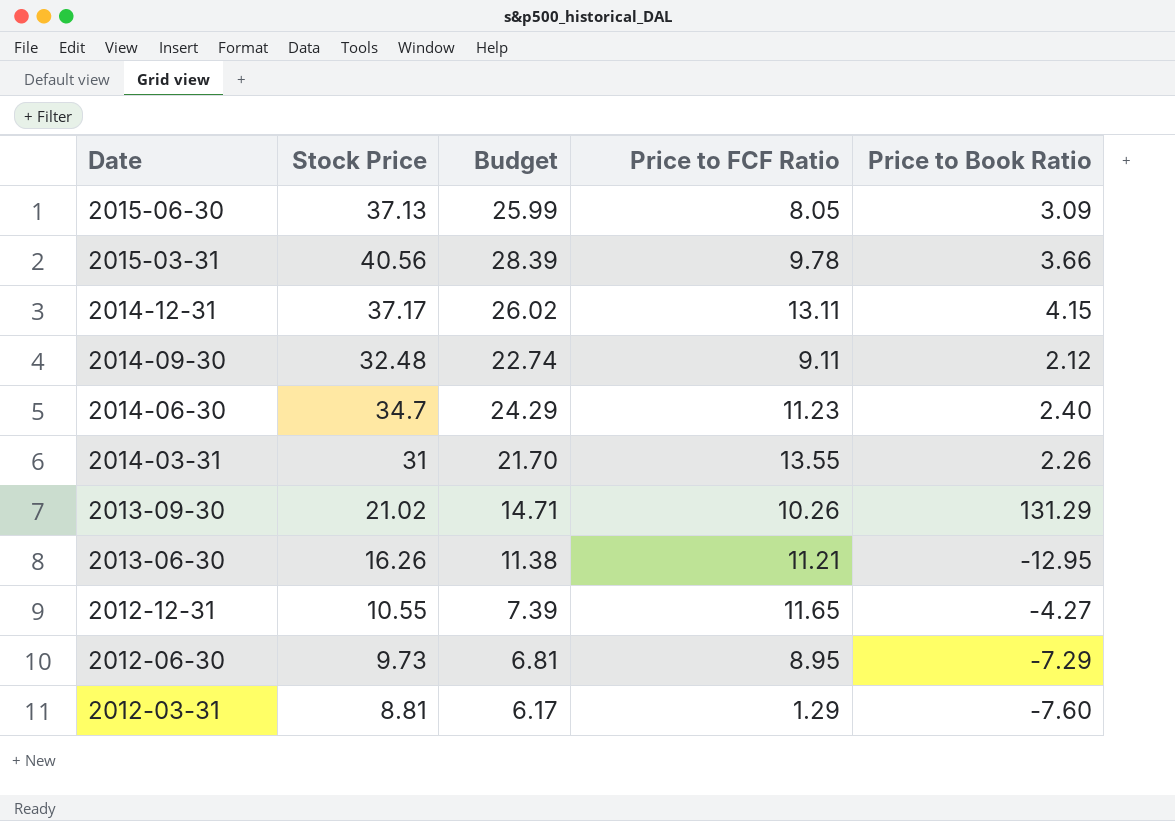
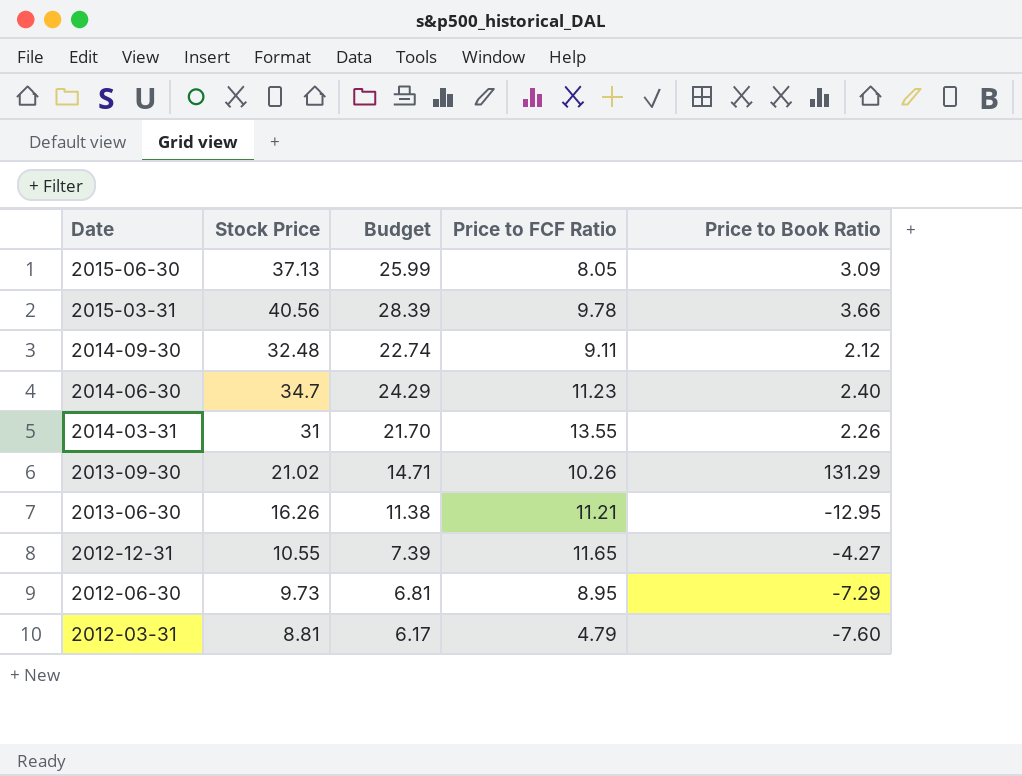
row 2014-12-31: 37.17 | 26.02 | 13.11 | 4.15 -> none
2012-03-31 | Price to FCF Ratio: 1.29 -> 4.79

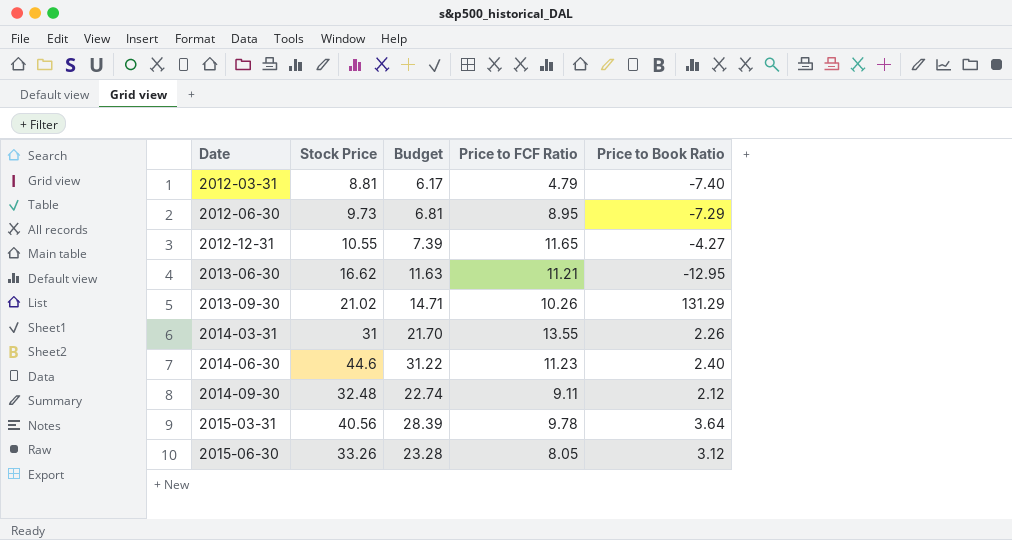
row order: Date descending -> Date ascending
2012-03-31 | Price to Book Ratio: -7.60 -> -7.40
2013-06-30 | Stock Price: 16.26 -> 16.62
2013-06-30 | Budget: 11.38 -> 11.63
2014-06-30 | Stock Price: 34.7 -> 44.6
2014-06-30 | Budget: 24.29 -> 31.22
2015-03-31 | Price to Book Ratio: 3.66 -> 3.64
2015-06-30 | Stock Price: 37.13 -> 33.26
2015-06-30 | Budget: 25.99 -> 23.28
2015-06-30 | Price to Book Ratio: 3.09 -> 3.12

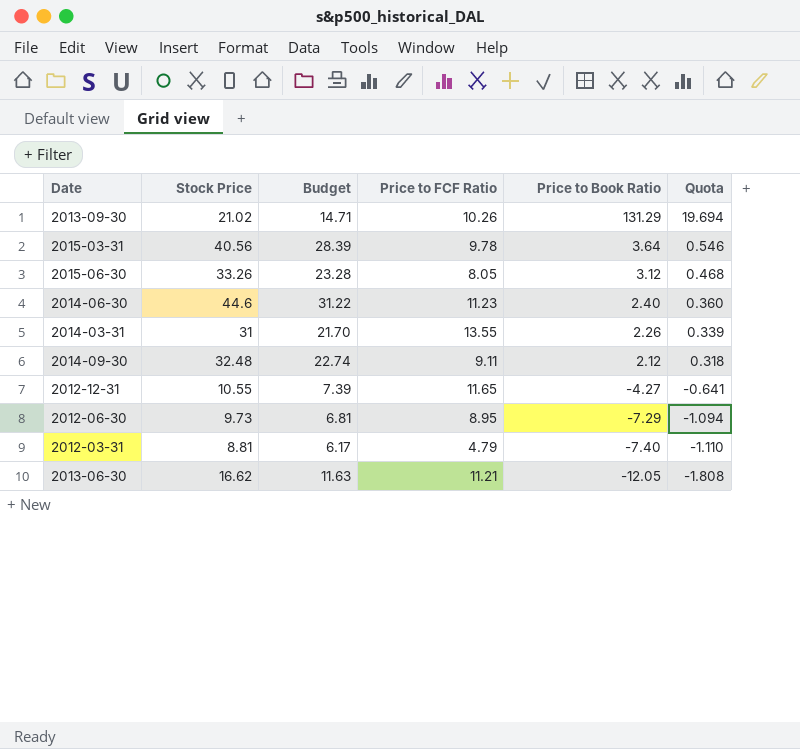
row order: Date ascending -> Price to Book Ratio descending
column Quota | formula: none -> [Price to Book Ratio] * 0.15
2013-06-30 | Price to Book Ratio: -12.95 -> -12.05

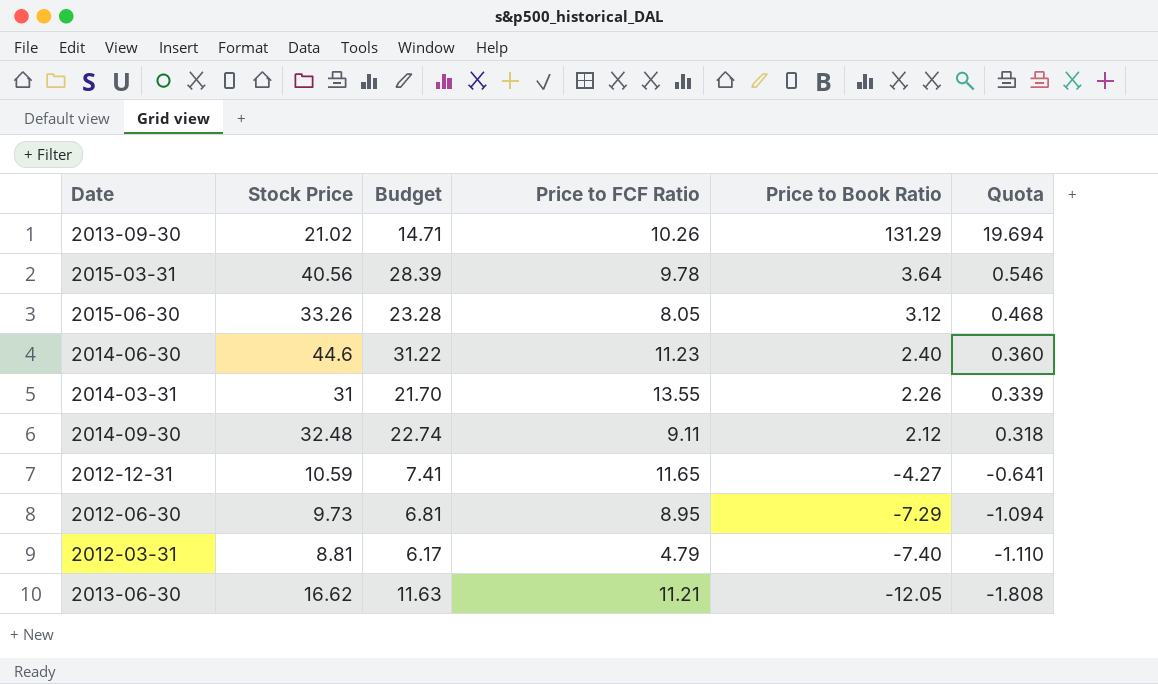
2012-12-31 | Stock Price: 10.55 -> 10.59
2012-12-31 | Budget: 7.39 -> 7.41

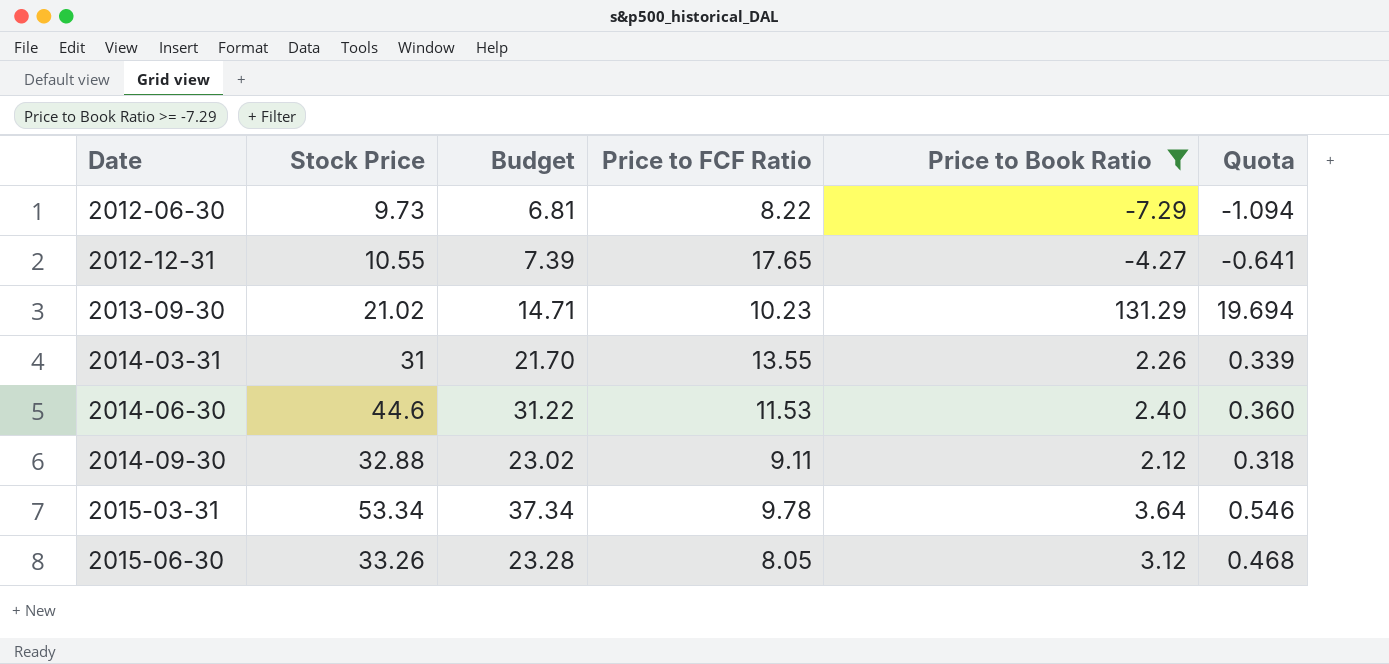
filter: none -> Price to Book Ratio >= -7.29
row order: Price to Book Ratio descending -> Date ascending
2012-06-30 | Price to FCF Ratio: 8.95 -> 8.22
2012-12-31 | Stock Price: 10.59 -> 10.55
2012-12-31 | Budget: 7.41 -> 7.39
2012-12-31 | Price to FCF Ratio: 11.65 -> 17.65
2013-09-30 | Price to FCF Ratio: 10.26 -> 10.23
2014-06-30 | Price to FCF Ratio: 11.23 -> 11.53
2014-09-30 | Stock Price: 32.48 -> 32.88
2014-09-30 | Budget: 22.74 -> 23.02
2015-03-31 | Stock Price: 40.56 -> 53.34
2015-03-31 | Budget: 28.39 -> 37.34

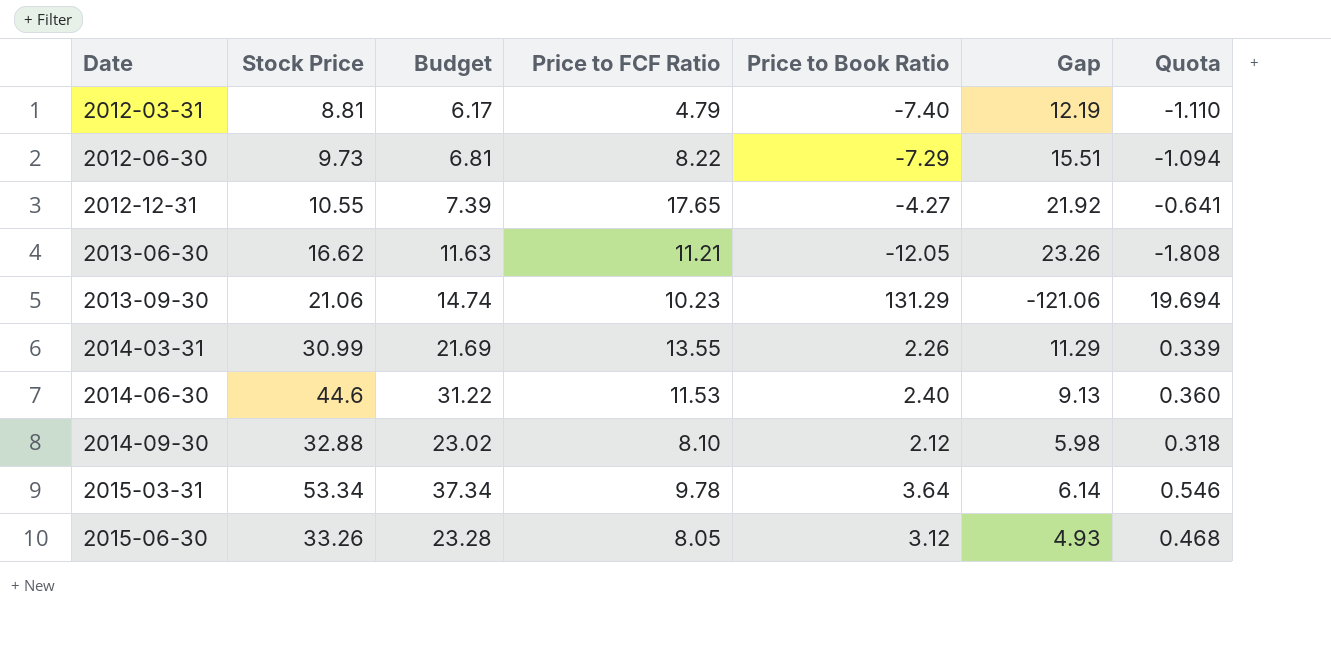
filter: Price to Book Ratio >= -7.29 -> none
column Gap | formula: none -> [Price to FCF Ratio] - [Price to Book Ratio]
2013-09-30 | Stock Price: 21.02 -> 21.06
2013-09-30 | Budget: 14.71 -> 14.74
2014-03-31 | Stock Price: 31 -> 30.99
2014-03-31 | Budget: 21.70 -> 21.69
2014-09-30 | Price to FCF Ratio: 9.11 -> 8.10

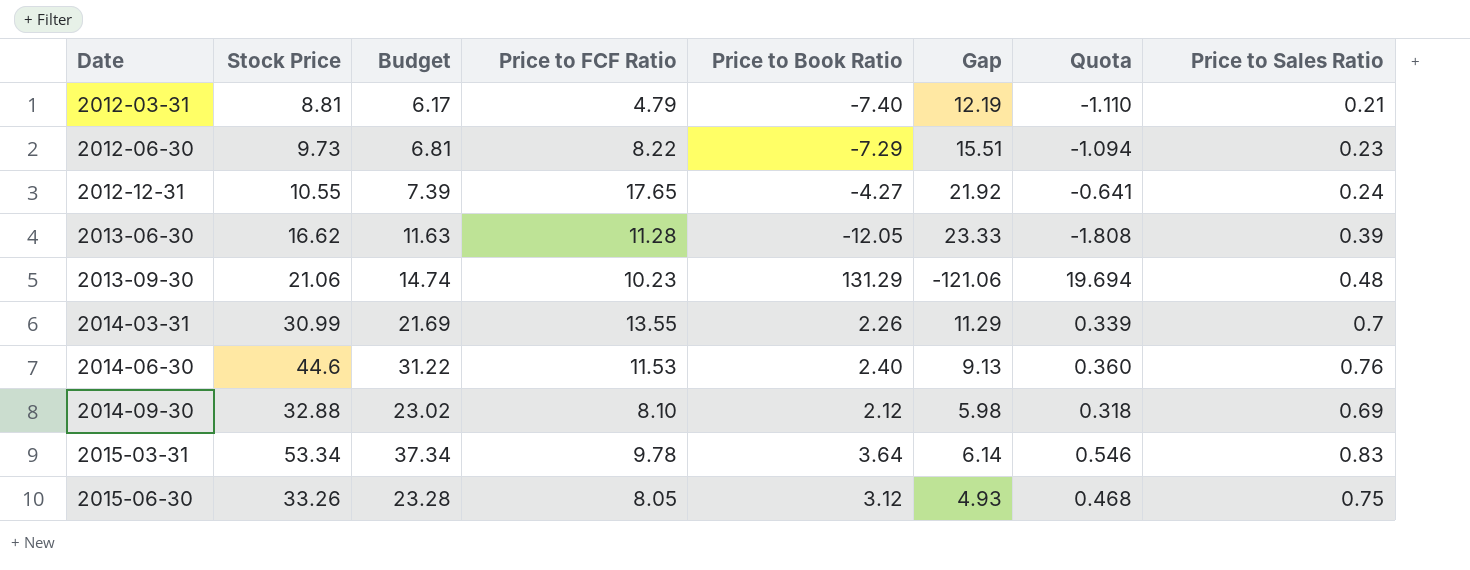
column Price to Sales Ratio | position: none -> 8
2013-06-30 | Price to FCF Ratio: 11.21 -> 11.28
2013-06-30 | Gap: 23.26 -> 23.33

